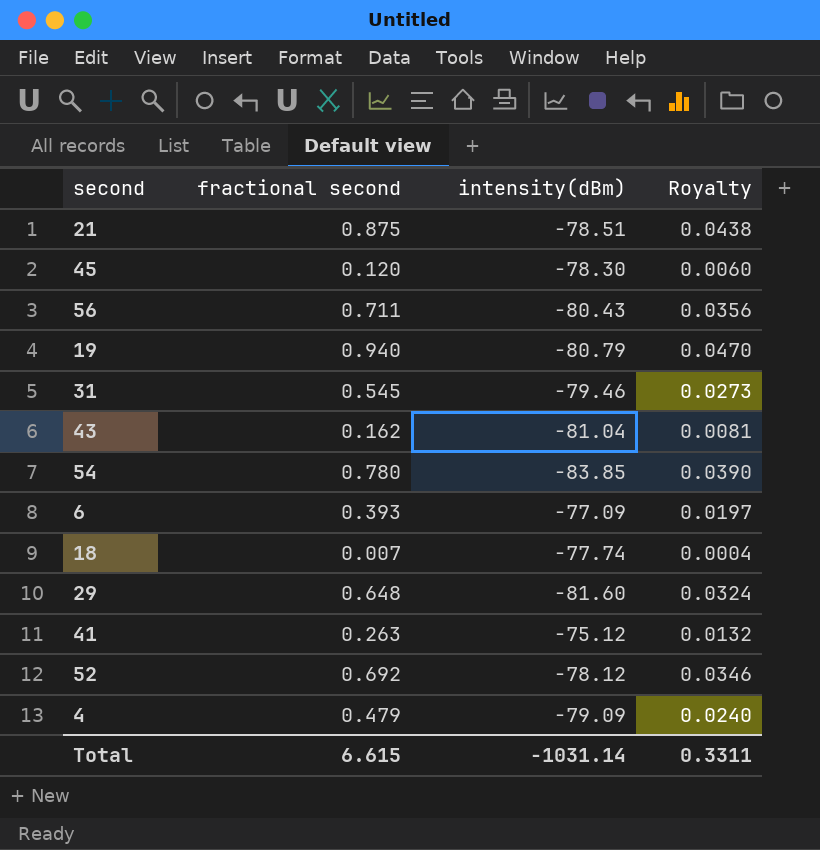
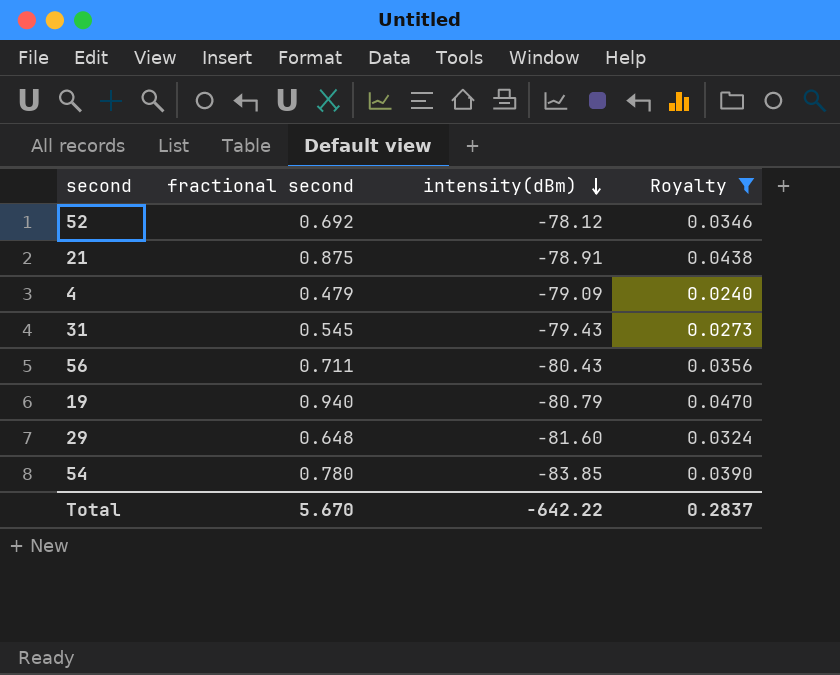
filter: none -> Royalty >= 0.0240
row order: none -> intensity(dBm) descending
21 | intensity(dBm): -78.51 -> -78.91
31 | intensity(dBm): -79.46 -> -79.43
Total | fractional second: 6.615 -> 5.670
Total | intensity(dBm): -1031.14 -> -642.22
Total | Royalty: 0.3311 -> 0.2837

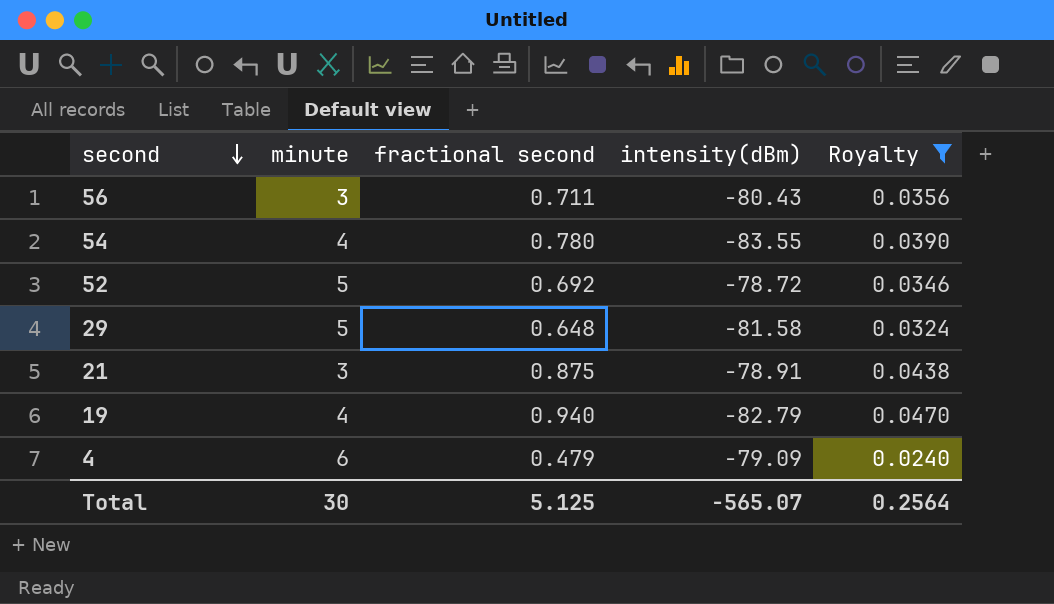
row order: intensity(dBm) descending -> second descending
column minute | position: none -> 2
row 31: 0.545 | -79.43 | 0.0273 -> none
54 | intensity(dBm): -83.85 -> -83.55
52 | intensity(dBm): -78.12 -> -78.72
29 | intensity(dBm): -81.60 -> -81.58
19 | intensity(dBm): -80.79 -> -82.79
Total | fractional second: 5.670 -> 5.125
Total | intensity(dBm): -642.22 -> -565.07
Total | Royalty: 0.2837 -> 0.2564

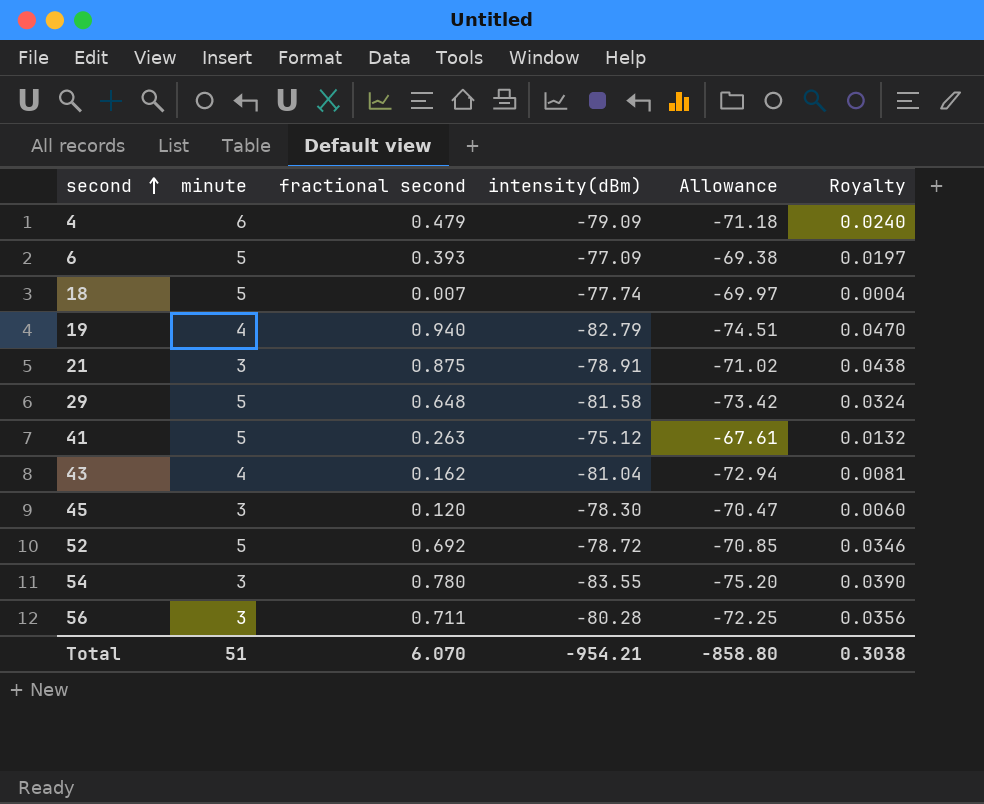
filter: Royalty >= 0.0240 -> none
row order: second descending -> second ascending
column Allowance | formula: none -> [intensity(dBm)] * 0.9
54 | minute: 4 -> 3
56 | intensity(dBm): -80.43 -> -80.28
Total | minute: 30 -> 51
Total | fractional second: 5.125 -> 6.070
Total | intensity(dBm): -565.07 -> -954.21
Total | Royalty: 0.2564 -> 0.3038

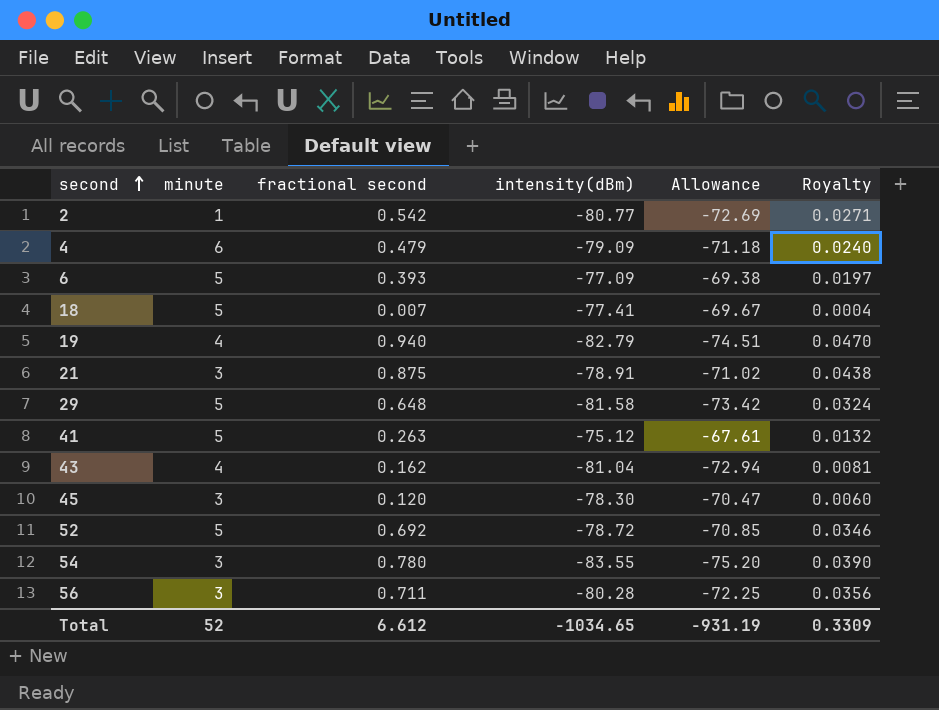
row 2: none -> 1 | 0.542 | -80.77 | -72.69 | 0.0271
18 | intensity(dBm): -77.74 -> -77.41
18 | Allowance: -69.97 -> -69.67
Total | minute: 51 -> 52
Total | fractional second: 6.070 -> 6.612
Total | intensity(dBm): -954.21 -> -1034.65
Total | Allowance: -858.80 -> -931.19
Total | Royalty: 0.3038 -> 0.3309

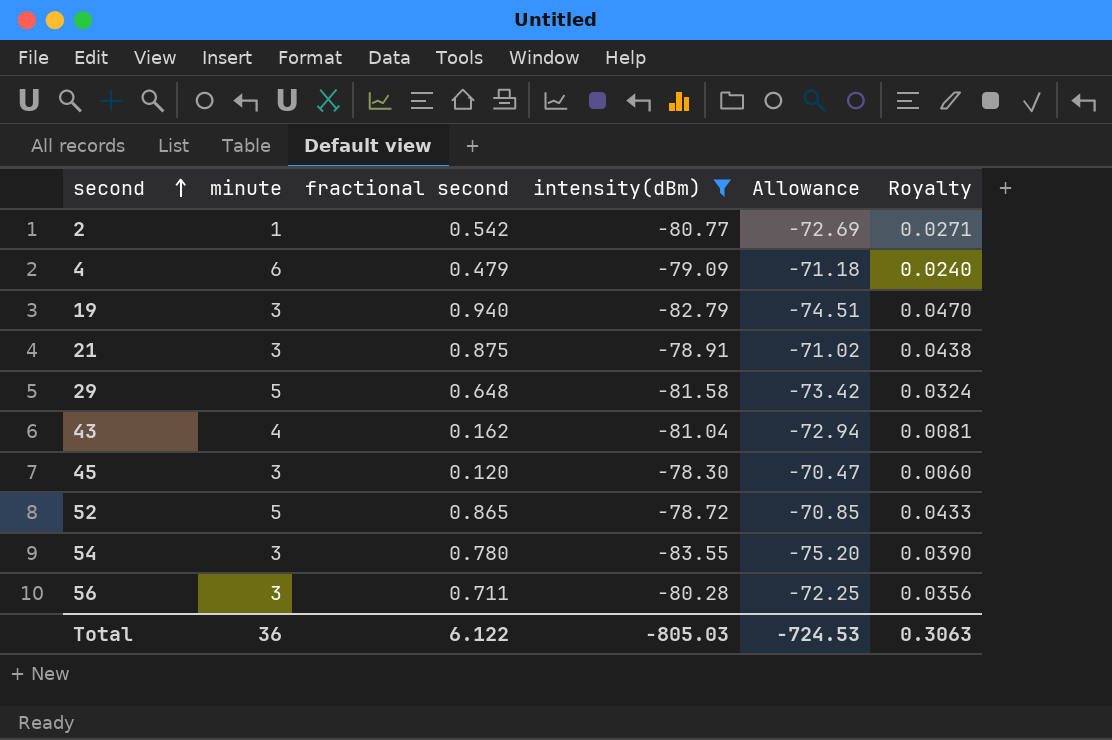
filter: none -> intensity(dBm) <= -78.30
19 | minute: 4 -> 3
52 | fractional second: 0.692 -> 0.865
52 | Royalty: 0.0346 -> 0.0433
Total | minute: 52 -> 36
Total | fractional second: 6.612 -> 6.122
Total | intensity(dBm): -1034.65 -> -805.03
Total | Allowance: -931.19 -> -724.53
Total | Royalty: 0.3309 -> 0.3063

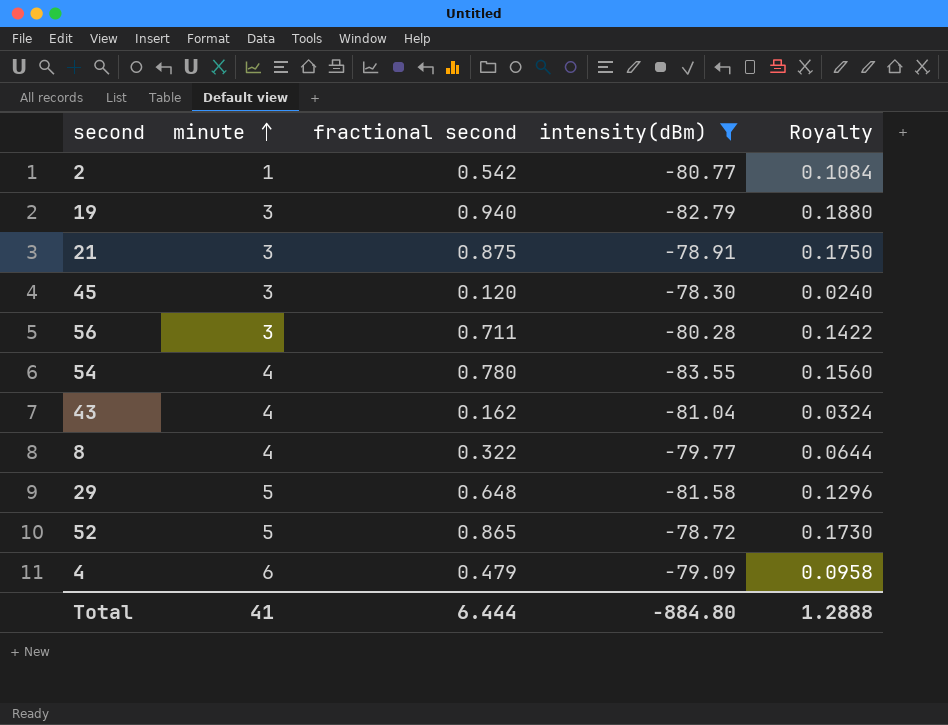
row order: second ascending -> minute ascending
column Allowance | formula: [intensity(dBm)] * 0.9 -> none
column Royalty | formula: [fractional second] * 0.05 -> [fractional second] * 0.2
54 | minute: 3 -> 4
row 8: none -> 4 | 0.322 | -79.77 | 0.0644
Total | minute: 36 -> 41
Total | fractional second: 6.122 -> 6.444
Total | intensity(dBm): -805.03 -> -884.80
Total | Royalty: 0.3063 -> 1.2888

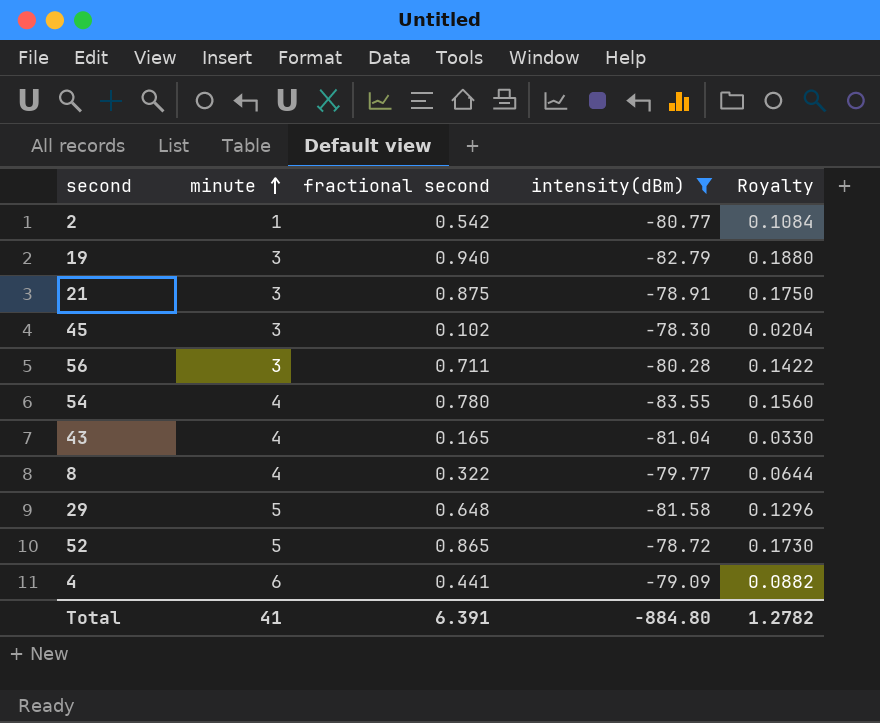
45 | fractional second: 0.120 -> 0.102
45 | Royalty: 0.0240 -> 0.0204
43 | fractional second: 0.162 -> 0.165
43 | Royalty: 0.0324 -> 0.0330
4 | fractional second: 0.479 -> 0.441
4 | Royalty: 0.0958 -> 0.0882
Total | fractional second: 6.444 -> 6.391
Total | Royalty: 1.2888 -> 1.2782

